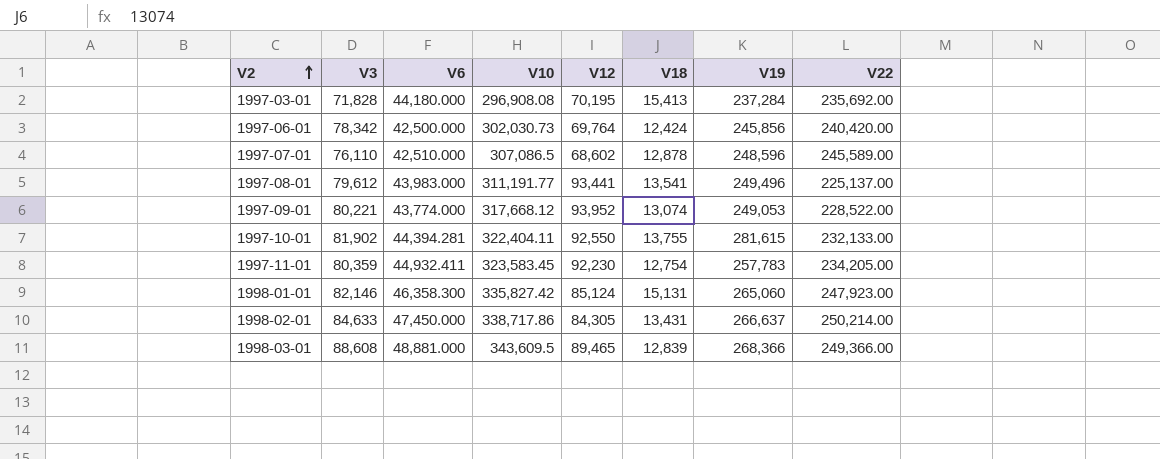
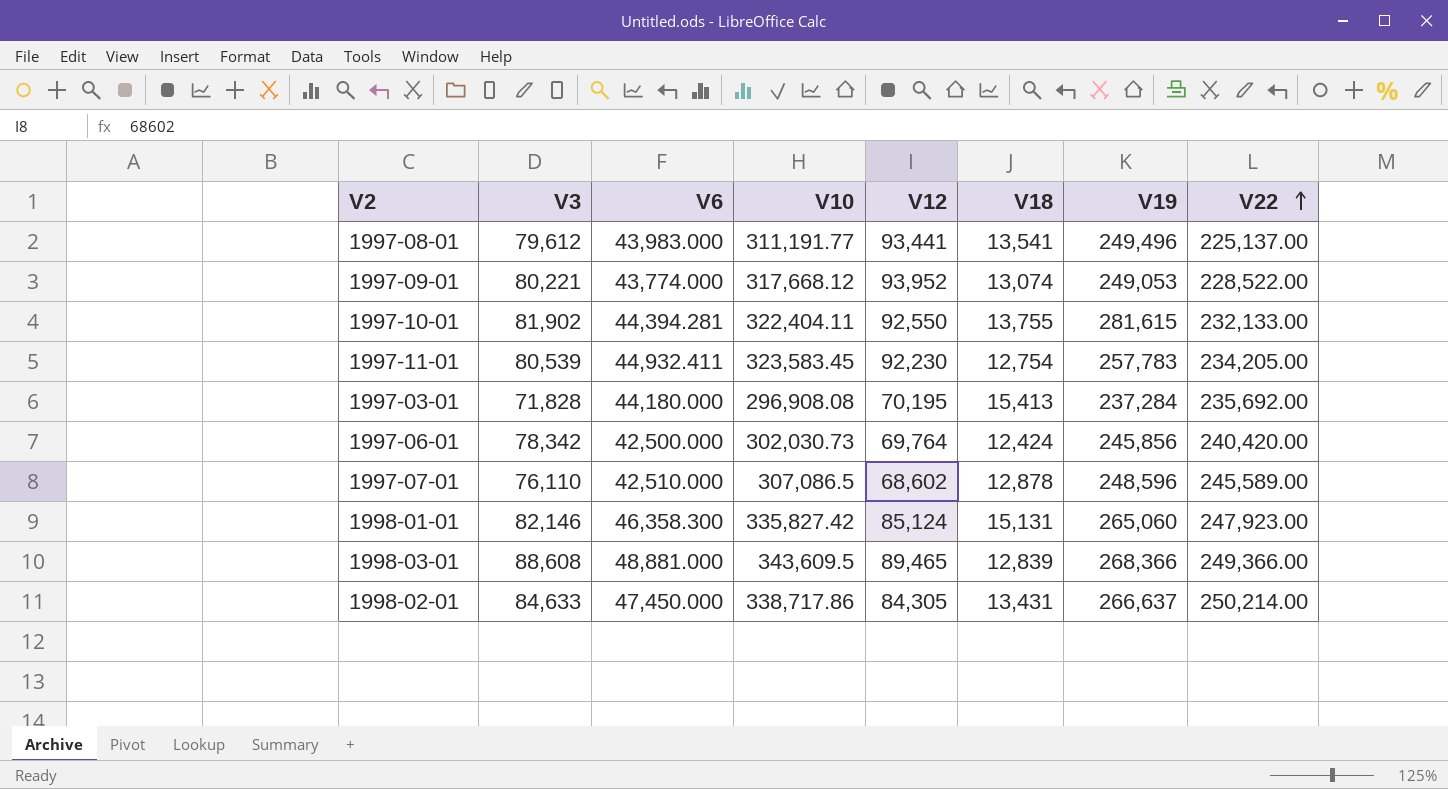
row order: V2 ascending -> V22 ascending
1997-11-01 | V3: 80,359 -> 80,539

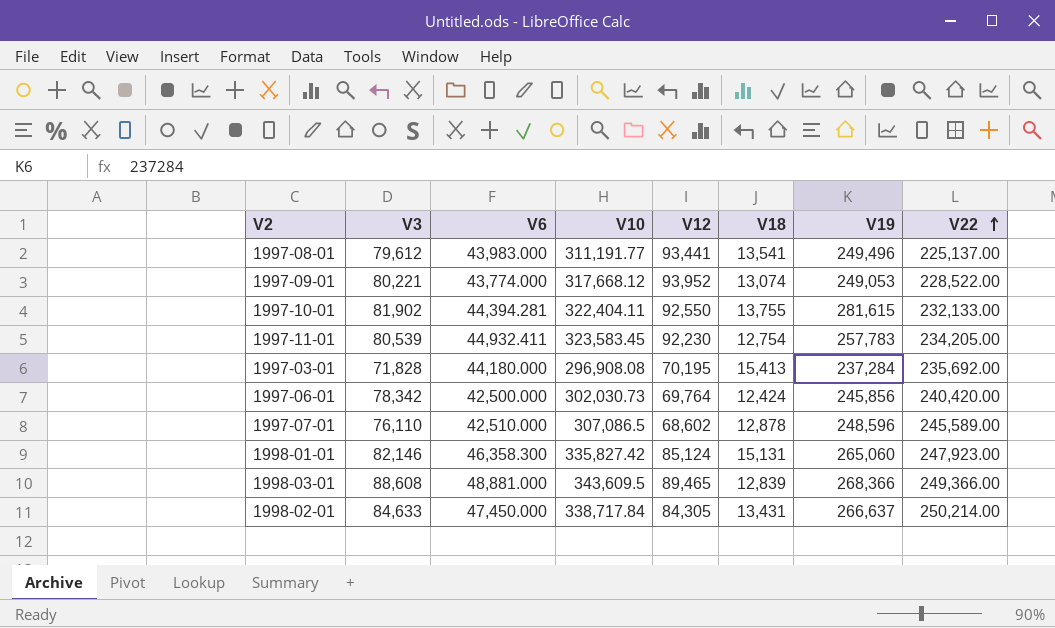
1998-02-01 | V10: 338,717.86 -> 338,717.84

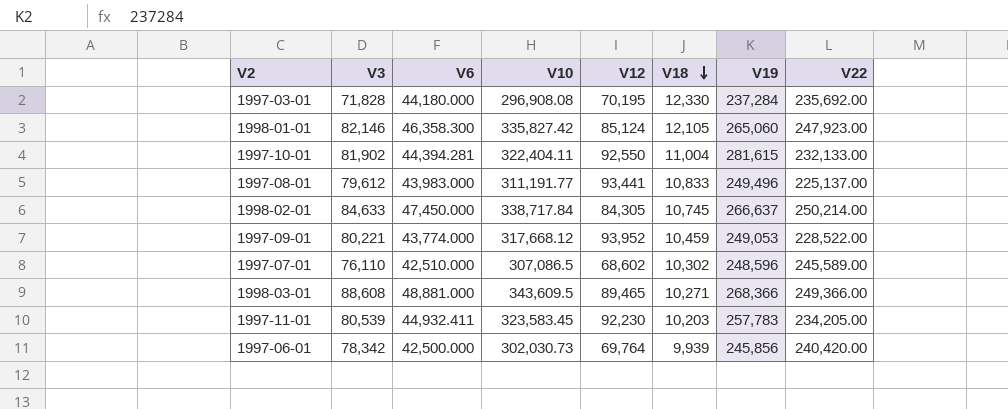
row order: V22 ascending -> V18 descending
1997-03-01 | V18: 15,413 -> 12,330
1998-01-01 | V18: 15,131 -> 12,105
1997-10-01 | V18: 13,755 -> 11,004
1997-08-01 | V18: 13,541 -> 10,833
1998-02-01 | V18: 13,431 -> 10,745
1997-09-01 | V18: 13,074 -> 10,459
1997-07-01 | V18: 12,878 -> 10,302
1998-03-01 | V18: 12,839 -> 10,271
1997-11-01 | V18: 12,754 -> 10,203
1997-06-01 | V18: 12,424 -> 9,939

